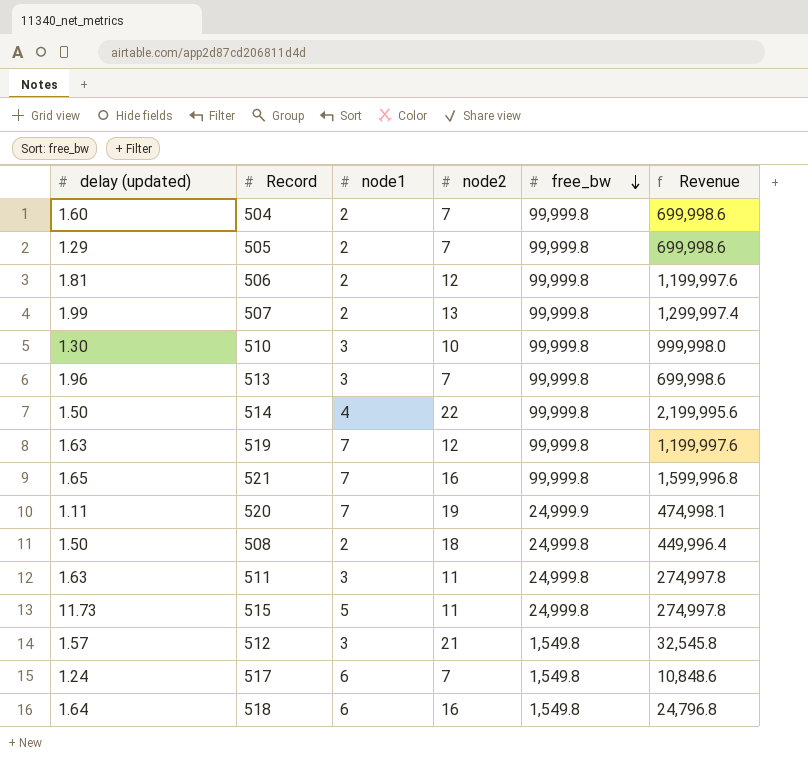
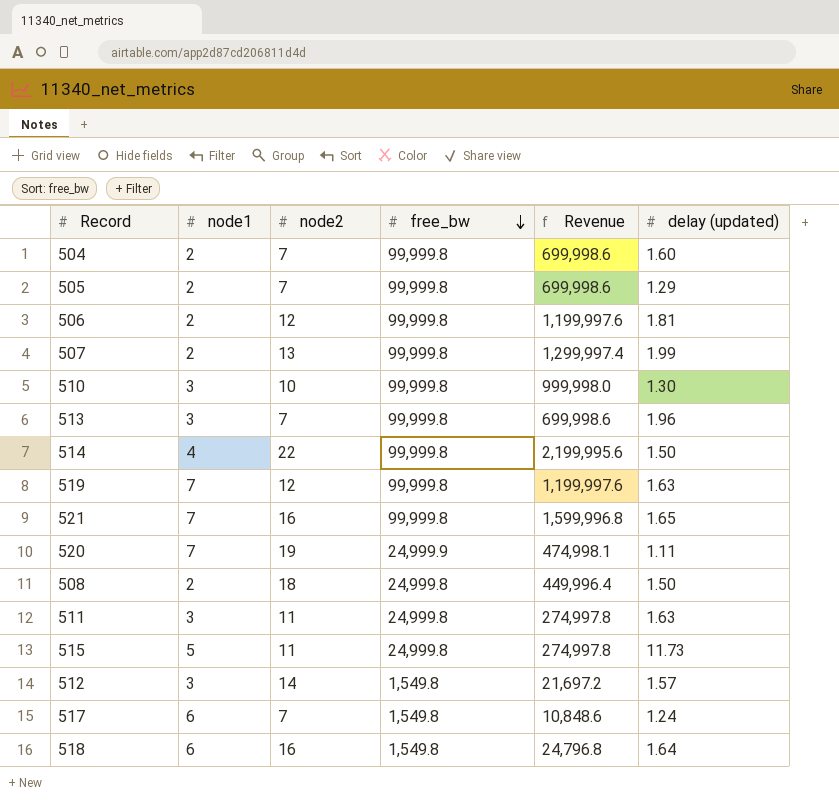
column delay (updated) | position: 1 -> 6
512 | node2: 21 -> 14
512 | Revenue: 32,545.8 -> 21,697.2

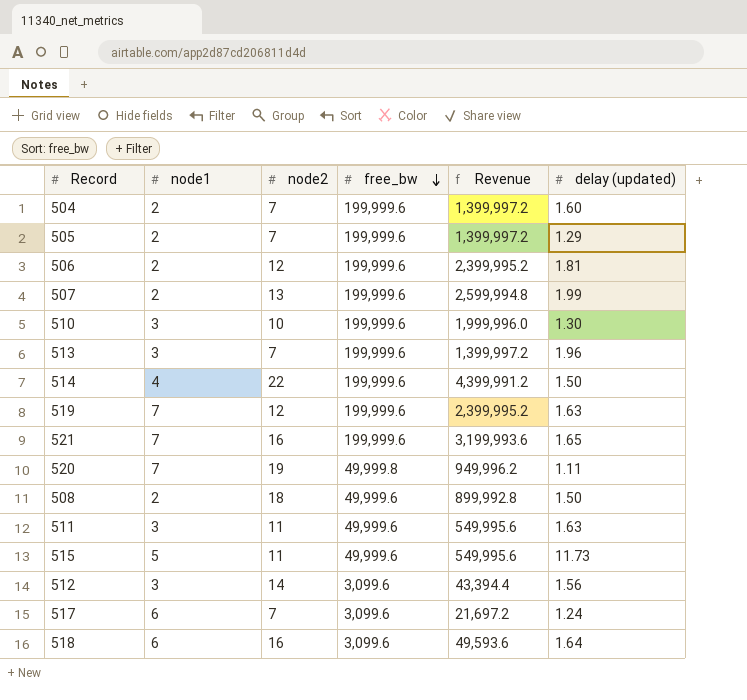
504 | free_bw: 99,999.8 -> 199,999.6
504 | Revenue: 699,998.6 -> 1,399,997.2
505 | free_bw: 99,999.8 -> 199,999.6
505 | Revenue: 699,998.6 -> 1,399,997.2
506 | free_bw: 99,999.8 -> 199,999.6
506 | Revenue: 1,199,997.6 -> 2,399,995.2
507 | free_bw: 99,999.8 -> 199,999.6
507 | Revenue: 1,299,997.4 -> 2,599,994.8
510 | free_bw: 99,999.8 -> 199,999.6
510 | Revenue: 999,998.0 -> 1,999,996.0
513 | free_bw: 99,999.8 -> 199,999.6
513 | Revenue: 699,998.6 -> 1,399,997.2
514 | free_bw: 99,999.8 -> 199,999.6
514 | Revenue: 2,199,995.6 -> 4,399,991.2
519 | free_bw: 99,999.8 -> 199,999.6
519 | Revenue: 1,199,997.6 -> 2,399,995.2
521 | free_bw: 99,999.8 -> 199,999.6
521 | Revenue: 1,599,996.8 -> 3,199,993.6
520 | free_bw: 24,999.9 -> 49,999.8
520 | Revenue: 474,998.1 -> 949,996.2
508 | free_bw: 24,999.8 -> 49,999.6
508 | Revenue: 449,996.4 -> 899,992.8
511 | free_bw: 24,999.8 -> 49,999.6
511 | Revenue: 274,997.8 -> 549,995.6
515 | free_bw: 24,999.8 -> 49,999.6
515 | Revenue: 274,997.8 -> 549,995.6
512 | free_bw: 1,549.8 -> 3,099.6
512 | Revenue: 21,697.2 -> 43,394.4
512 | delay (updated): 1.57 -> 1.56
517 | free_bw: 1,549.8 -> 3,099.6
517 | Revenue: 10,848.6 -> 21,697.2
518 | free_bw: 1,549.8 -> 3,099.6
518 | Revenue: 24,796.8 -> 49,593.6

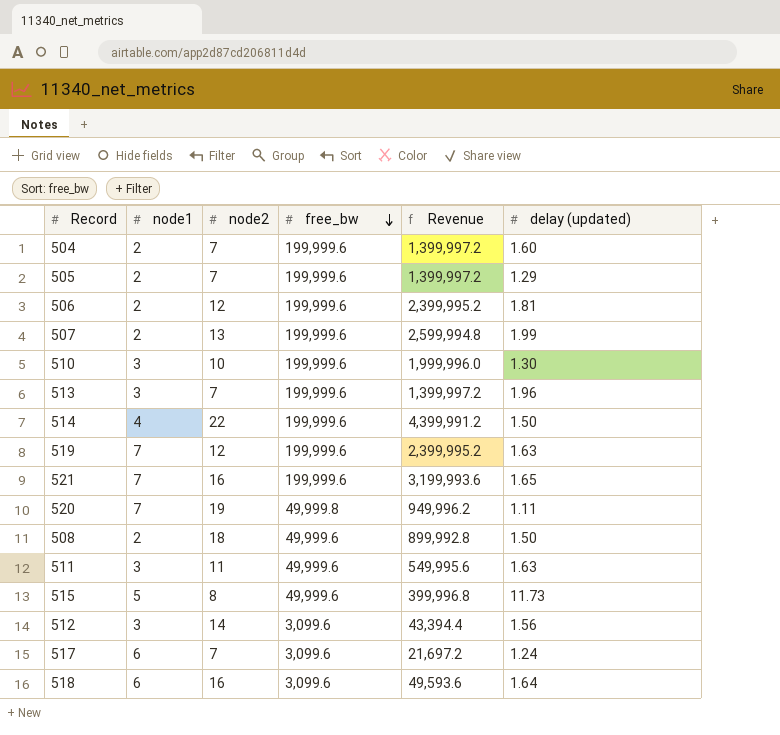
515 | node2: 11 -> 8
515 | Revenue: 549,995.6 -> 399,996.8

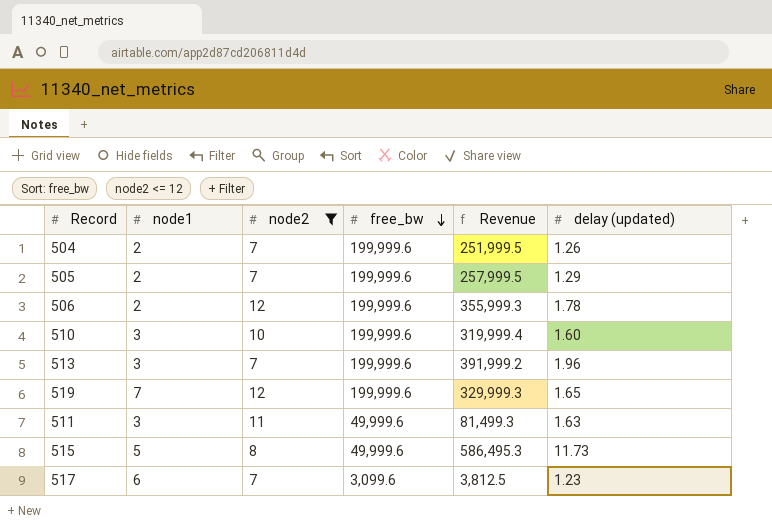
filter: none -> node2 <= 12
column Revenue | formula: [node2] * [free_bw] -> [free_bw] * [delay (updated)]
504 | delay (updated): 1.60 -> 1.26
506 | delay (updated): 1.81 -> 1.78
510 | delay (updated): 1.30 -> 1.60
519 | delay (updated): 1.63 -> 1.65
517 | delay (updated): 1.24 -> 1.23

